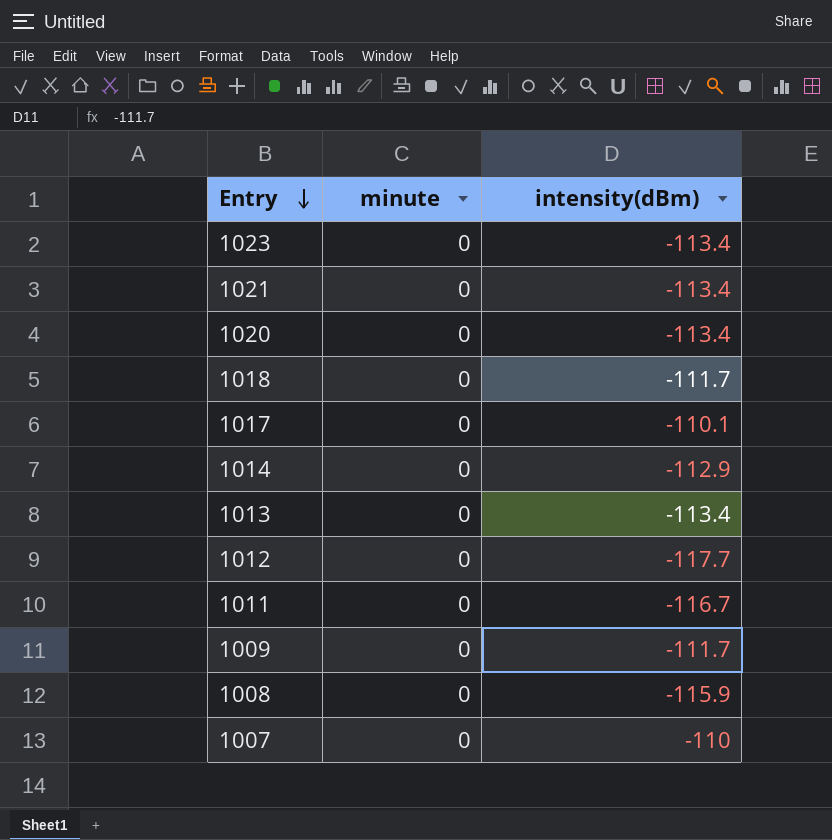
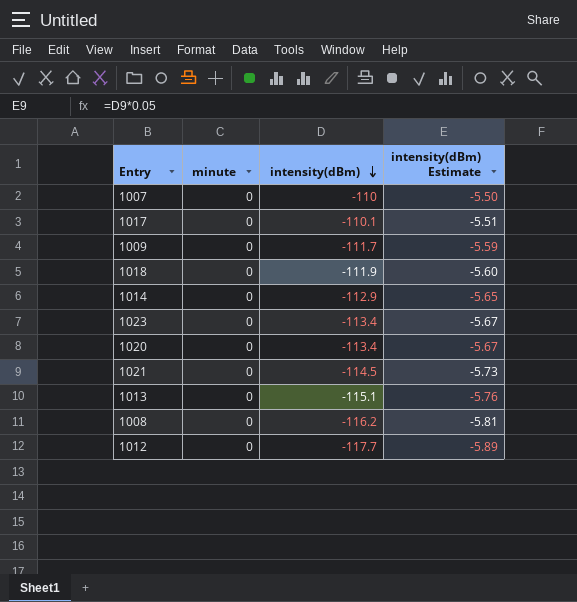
row order: Entry descending -> intensity(dBm) descending
column intensity(dBm) Estimate | formula: none -> [intensity(dBm)] * 0.05
row 1011: 0 | -116.7 -> none
1018 | intensity(dBm): -111.7 -> -111.9
1021 | intensity(dBm): -113.4 -> -114.5
1013 | intensity(dBm): -113.4 -> -115.1
1008 | intensity(dBm): -115.9 -> -116.2

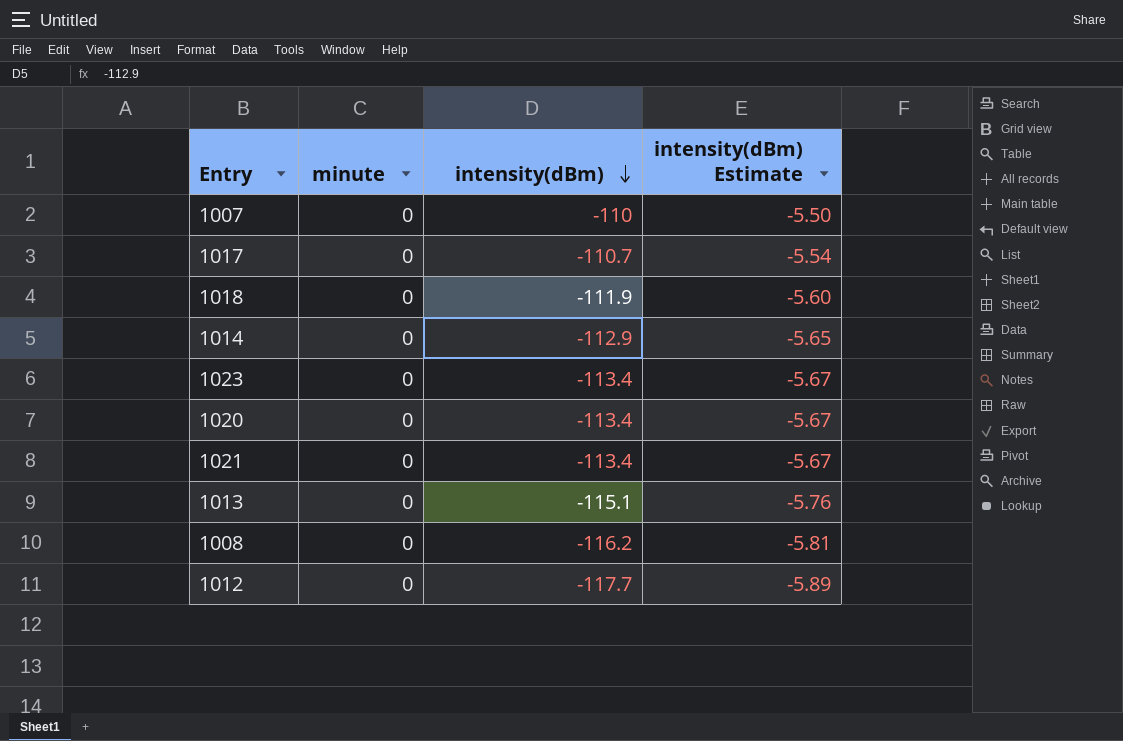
row 1009: 0 | -111.7 | -5.59 -> none
1017 | intensity(dBm): -110.1 -> -110.7
1017 | intensity(dBm) Estimate: -5.51 -> -5.54
1021 | intensity(dBm): -114.5 -> -113.4
1021 | intensity(dBm) Estimate: -5.73 -> -5.67

